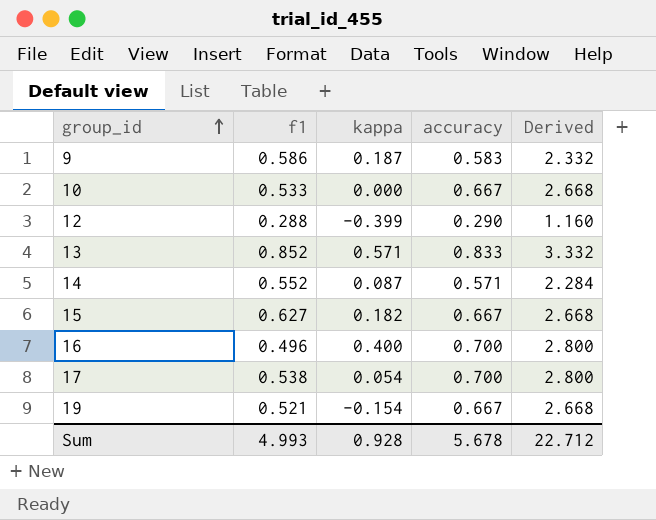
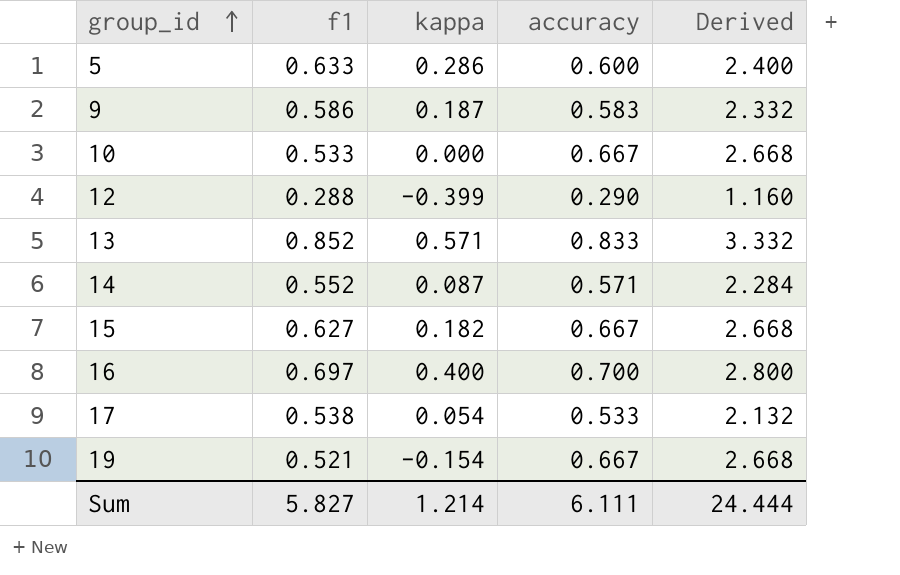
row 5: none -> 0.633 | 0.286 | 0.600 | 2.400
16 | f1: 0.496 -> 0.697
17 | accuracy: 0.700 -> 0.533
17 | Derived: 2.800 -> 2.132
Sum | f1: 4.993 -> 5.827
Sum | kappa: 0.928 -> 1.214
Sum | accuracy: 5.678 -> 6.111
Sum | Derived: 22.712 -> 24.444

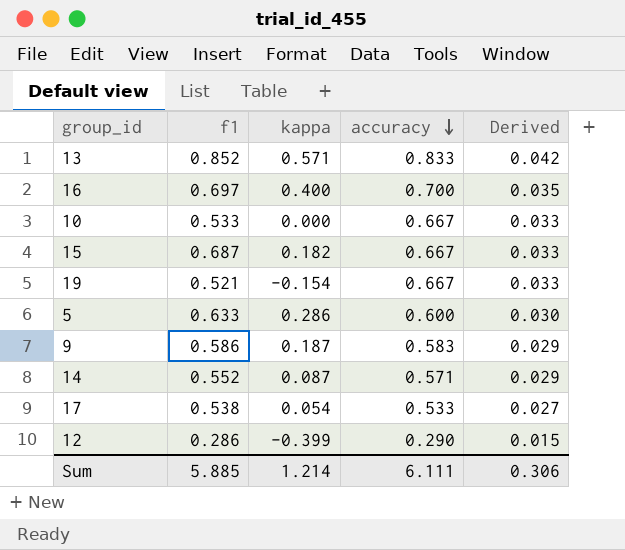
row order: group_id ascending -> accuracy descending
column Derived | formula: [accuracy] * 4 -> [accuracy] * 0.05
15 | f1: 0.627 -> 0.687
12 | f1: 0.288 -> 0.286
Sum | f1: 5.827 -> 5.885
Sum | Derived: 24.444 -> 0.306

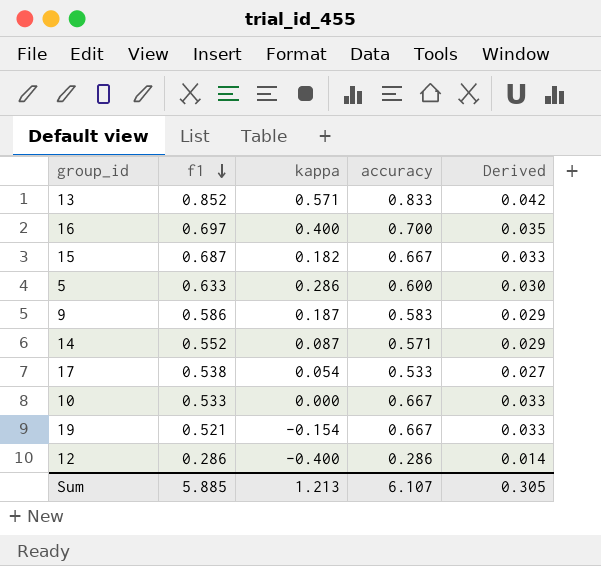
row order: accuracy descending -> f1 descending
12 | kappa: -0.399 -> -0.400
12 | accuracy: 0.290 -> 0.286
12 | Derived: 0.015 -> 0.014
Sum | kappa: 1.214 -> 1.213
Sum | accuracy: 6.111 -> 6.107
Sum | Derived: 0.306 -> 0.305

